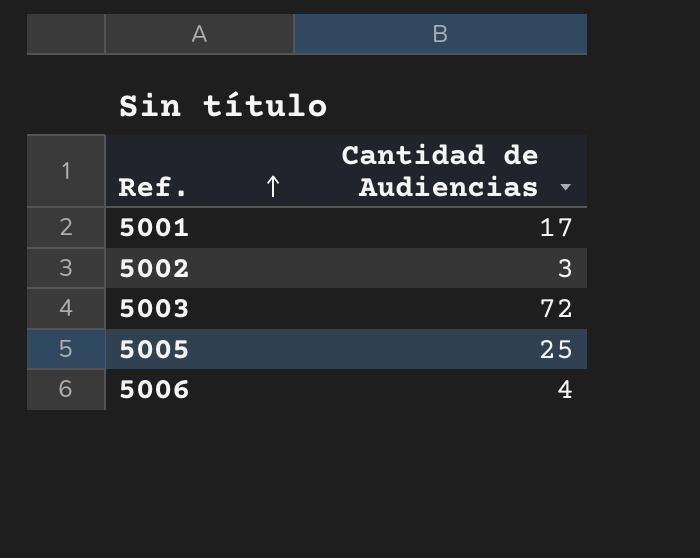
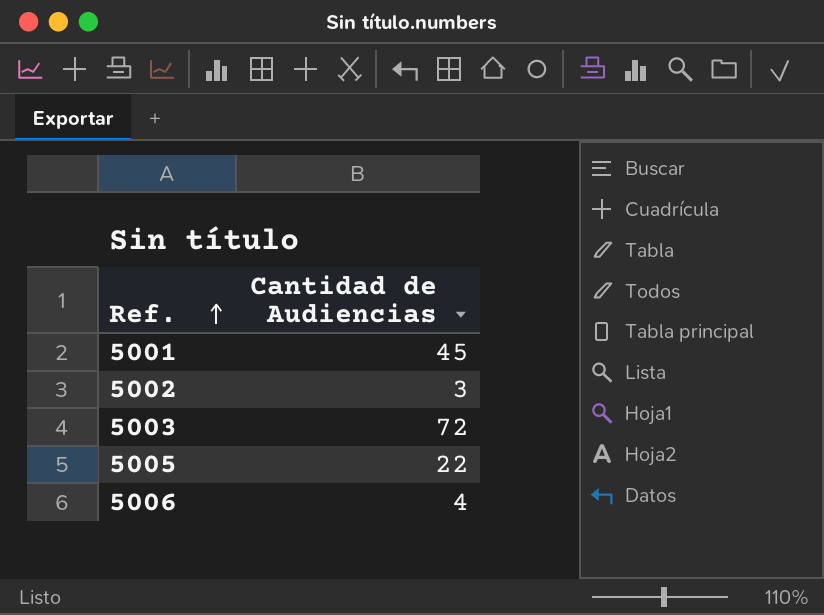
5001 | Cantidad de Audiencias: 17 -> 45
5005 | Cantidad de Audiencias: 25 -> 22

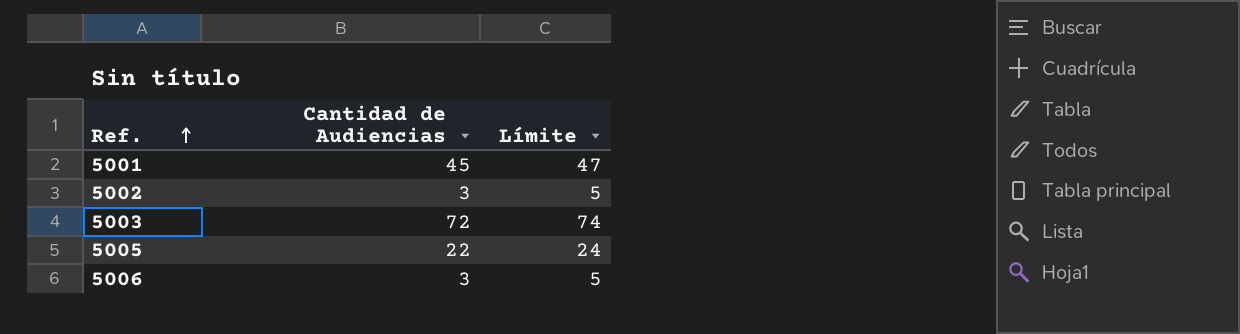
column Límite | formula: none -> [Cantidad de Audiencias] + 2
5006 | Cantidad de Audiencias: 4 -> 3

